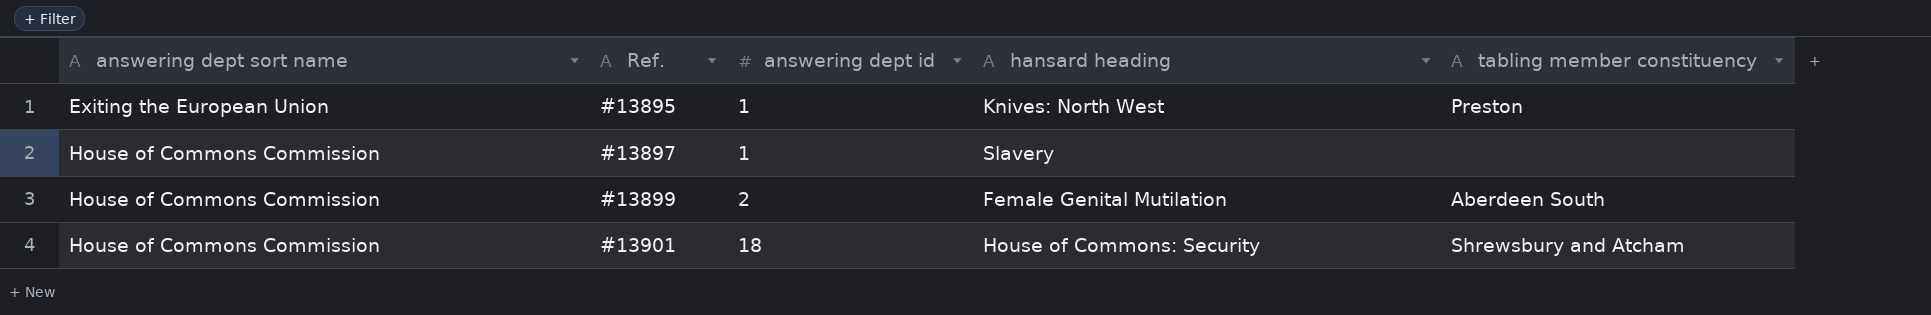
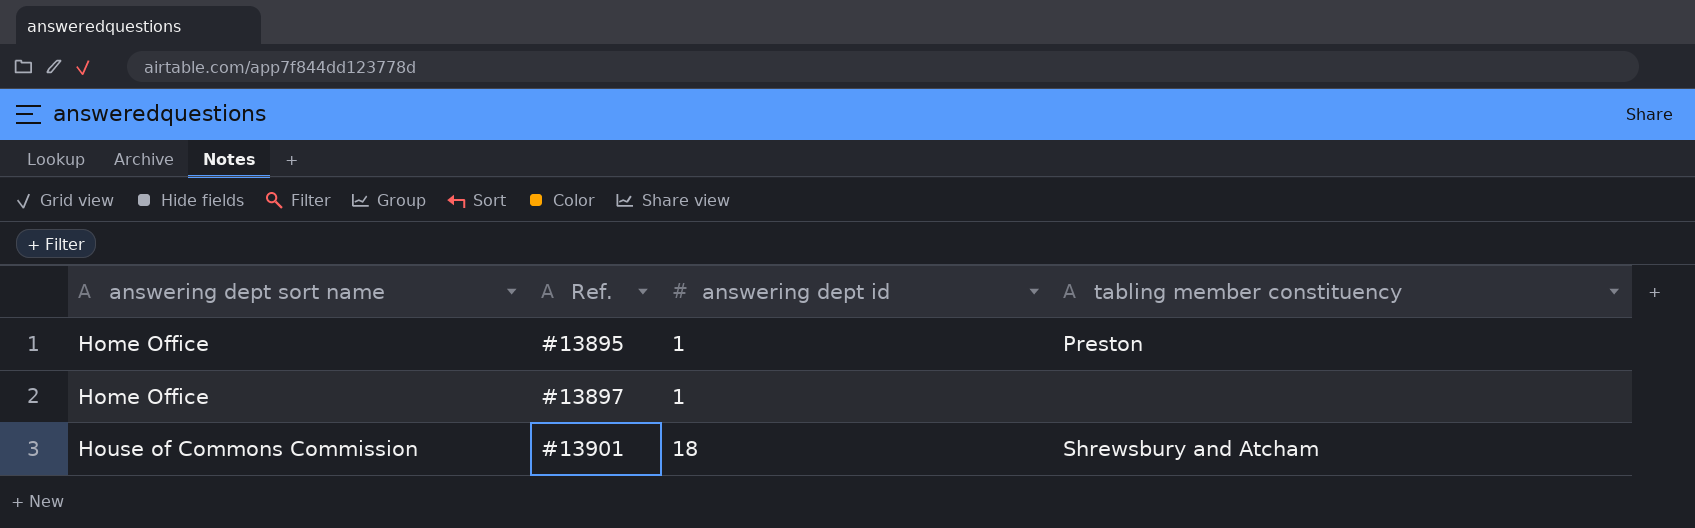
column hansard heading | position: 4 -> none
row #13899: House of Commons Commission | 2 | Female Genital Mutilation | Aberdeen South -> none
#13895 | answering dept sort name: Exiting the European Union -> Home Office
#13897 | answering dept sort name: House of Commons Commission -> Home Office

